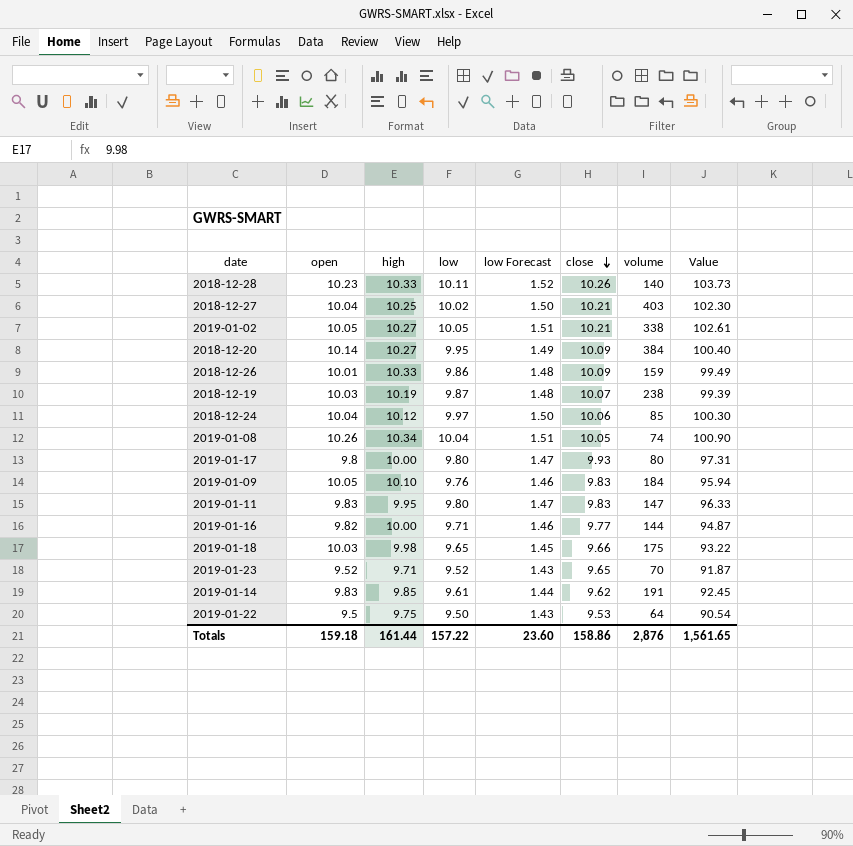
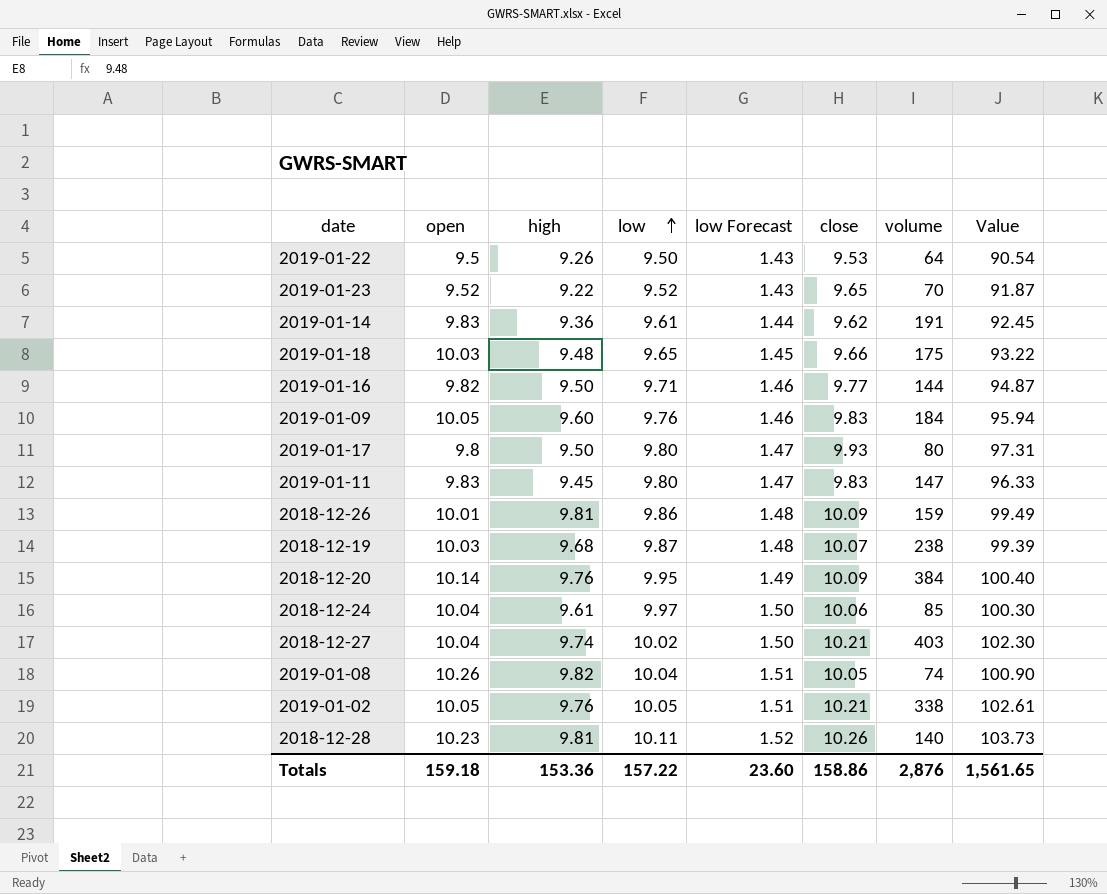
row order: close descending -> low ascending
2019-01-22 | high: 9.75 -> 9.26
2019-01-23 | high: 9.71 -> 9.22
2019-01-14 | high: 9.85 -> 9.36
2019-01-18 | high: 9.98 -> 9.48
2019-01-16 | high: 10.00 -> 9.50
2019-01-09 | high: 10.10 -> 9.60
2019-01-17 | high: 10.00 -> 9.50
2019-01-11 | high: 9.95 -> 9.45
2018-12-26 | high: 10.33 -> 9.81
2018-12-19 | high: 10.19 -> 9.68
2018-12-20 | high: 10.27 -> 9.76
2018-12-24 | high: 10.12 -> 9.61
2018-12-27 | high: 10.25 -> 9.74
2019-01-08 | high: 10.34 -> 9.82
2019-01-02 | high: 10.27 -> 9.76
2018-12-28 | high: 10.33 -> 9.81
Totals | high: 161.44 -> 153.36

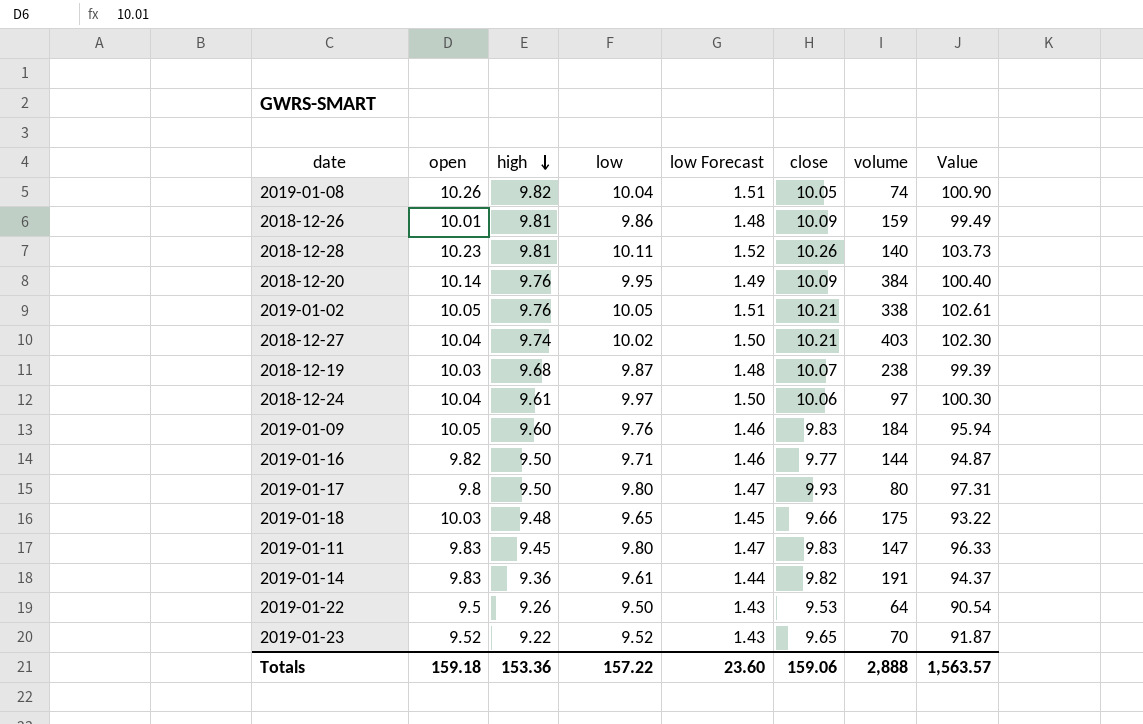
row order: low ascending -> high descending
2018-12-24 | volume: 85 -> 97
2019-01-14 | close: 9.62 -> 9.82
2019-01-14 | Value: 92.45 -> 94.37
Totals | close: 158.86 -> 159.06
Totals | volume: 2,876 -> 2,888
Totals | Value: 1,561.65 -> 1,563.57

